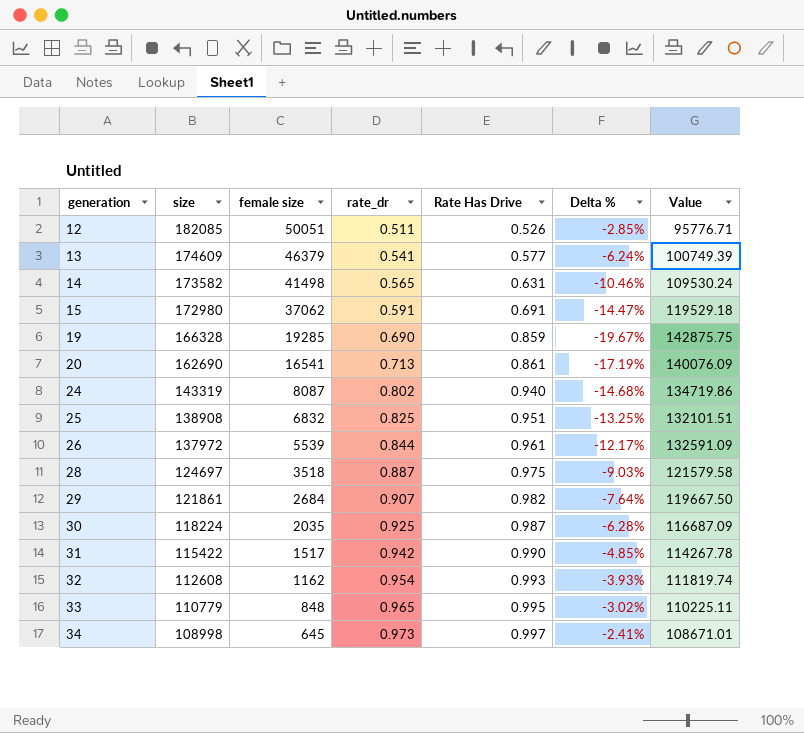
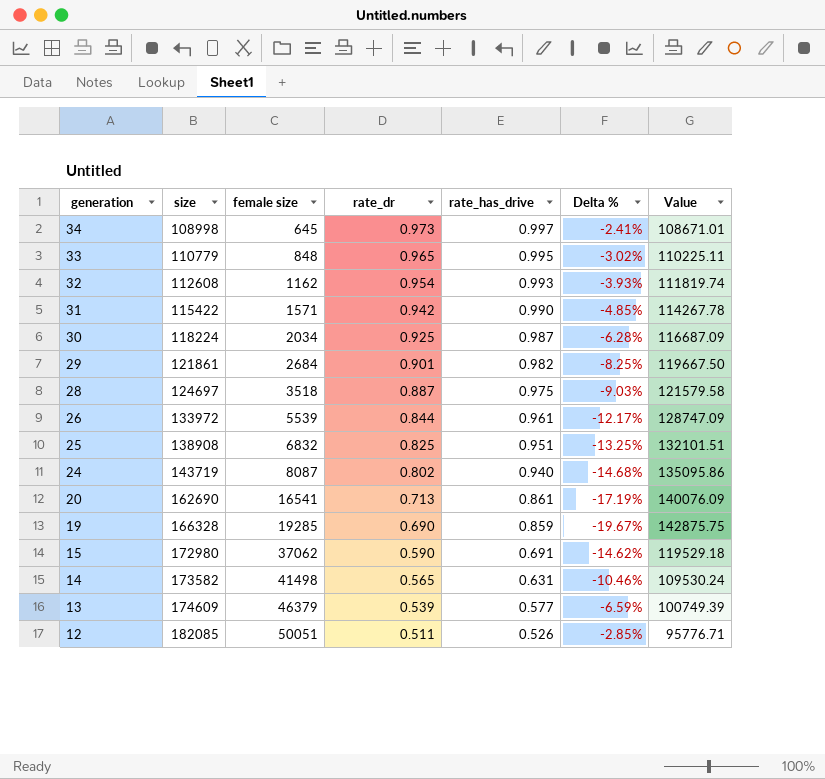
row order: generation ascending -> generation descending
column name: Rate Has Drive -> rate_has_drive
31 | female size: 1517 -> 1571
30 | female size: 2035 -> 2034
29 | rate_dr: 0.907 -> 0.901
29 | Delta %: -7.64% -> -8.25%
26 | size: 137972 -> 133972
26 | Value: 132591.09 -> 128747.09
24 | size: 143319 -> 143719
24 | Value: 134719.86 -> 135095.86
15 | rate_dr: 0.591 -> 0.590
15 | Delta %: -14.47% -> -14.62%
13 | rate_dr: 0.541 -> 0.539
13 | Delta %: -6.24% -> -6.59%

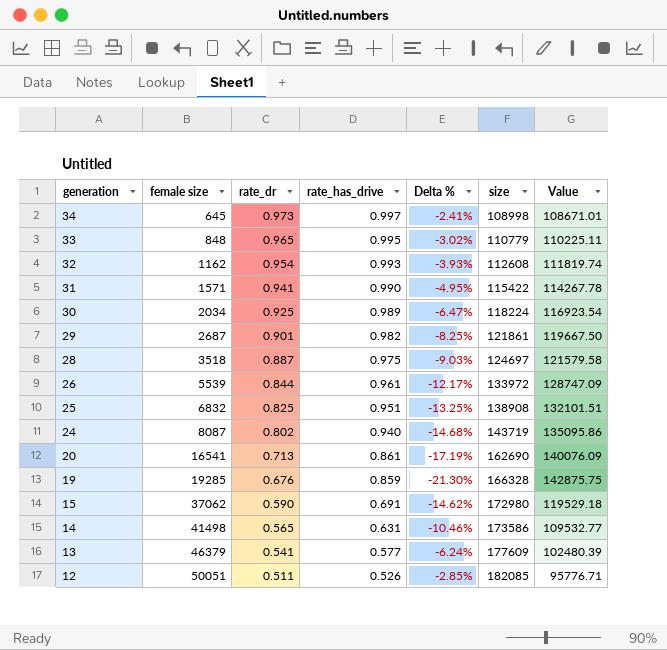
column size | position: 2 -> 6
31 | rate_dr: 0.942 -> 0.941
31 | Delta %: -4.85% -> -4.95%
30 | rate_has_drive: 0.987 -> 0.989
30 | Delta %: -6.28% -> -6.47%
30 | Value: 116687.09 -> 116923.54
29 | female size: 2684 -> 2687
19 | rate_dr: 0.690 -> 0.676
19 | Delta %: -19.67% -> -21.30%
14 | size: 173582 -> 173586
14 | Value: 109530.24 -> 109532.77
13 | rate_dr: 0.539 -> 0.541
13 | Delta %: -6.59% -> -6.24%
13 | size: 174609 -> 177609
13 | Value: 100749.39 -> 102480.39

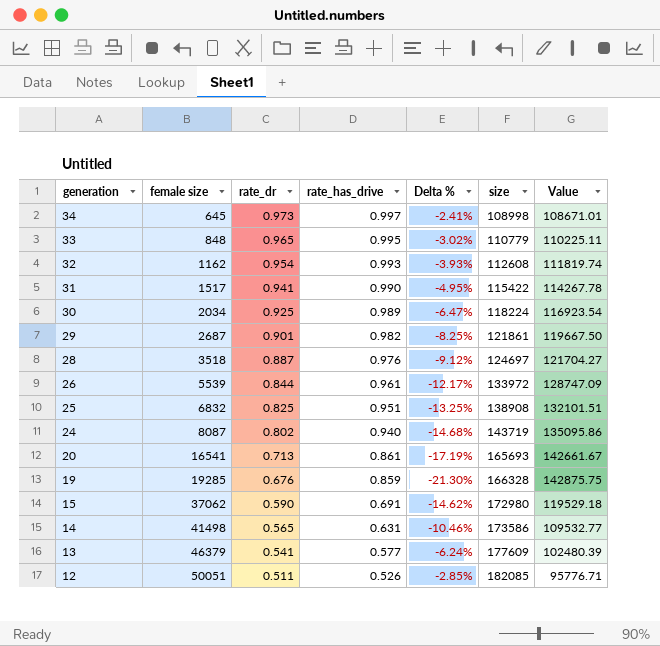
31 | female size: 1571 -> 1517
28 | rate_has_drive: 0.975 -> 0.976
28 | Delta %: -9.03% -> -9.12%
28 | Value: 121579.58 -> 121704.27
20 | size: 162690 -> 165693
20 | Value: 140076.09 -> 142661.67

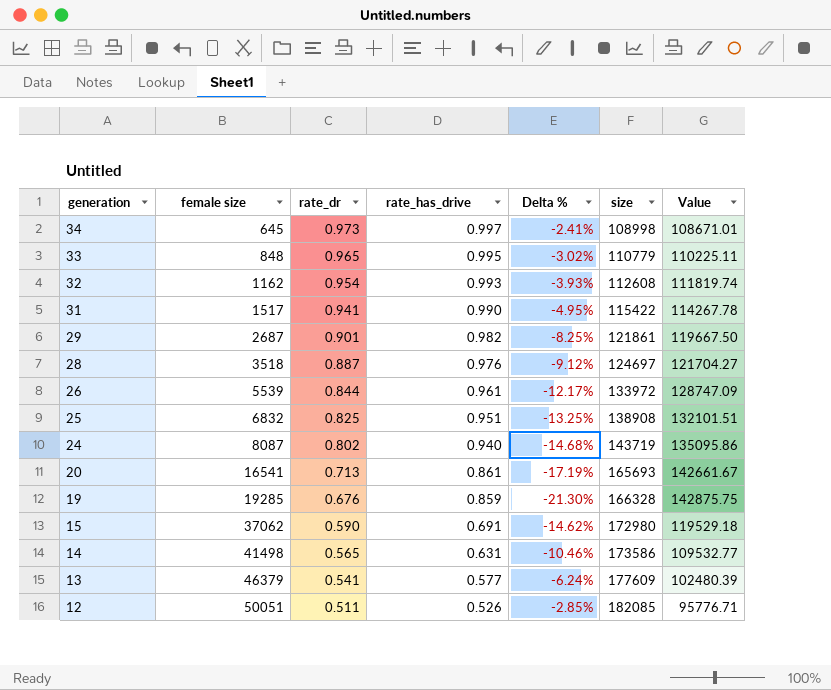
row 30: 2034 | 0.925 | 0.989 | -6.47% | 118224 | 116923.54 -> none

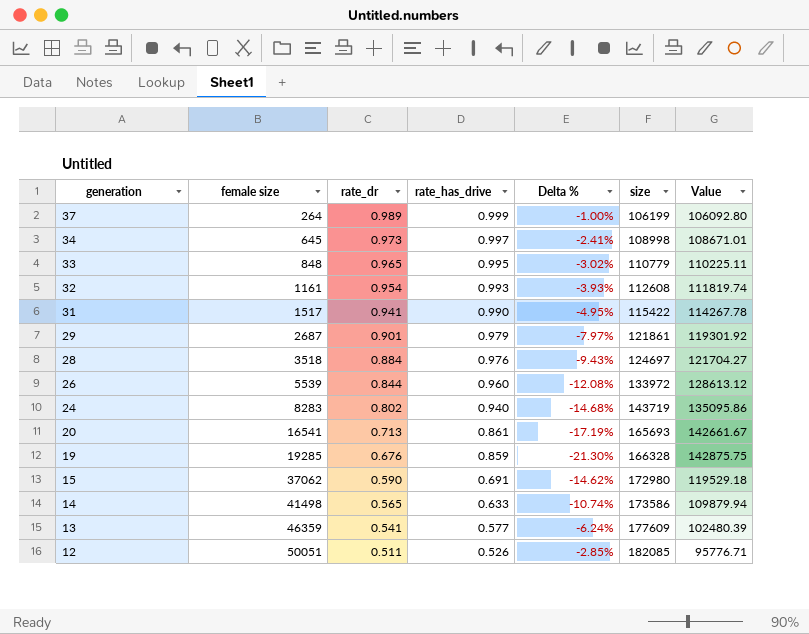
row 25: 6832 | 0.825 | 0.951 | -13.25% | 138908 | 132101.51 -> none
row 37: none -> 264 | 0.989 | 0.999 | -1.00% | 106199 | 106092.80
32 | female size: 1162 -> 1161
29 | rate_has_drive: 0.982 -> 0.979
29 | Delta %: -8.25% -> -7.97%
29 | Value: 119667.50 -> 119301.92
28 | rate_dr: 0.887 -> 0.884
28 | Delta %: -9.12% -> -9.43%
26 | rate_has_drive: 0.961 -> 0.960
26 | Delta %: -12.17% -> -12.08%
26 | Value: 128747.09 -> 128613.12
24 | female size: 8087 -> 8283
14 | rate_has_drive: 0.631 -> 0.633
14 | Delta %: -10.46% -> -10.74%
14 | Value: 109532.77 -> 109879.94
13 | female size: 46379 -> 46359

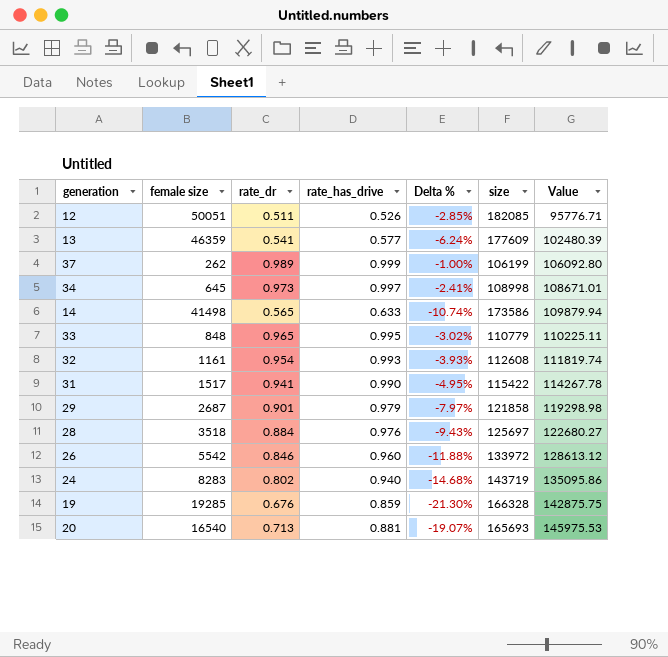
row order: generation descending -> Value ascending
row 15: 37062 | 0.590 | 0.691 | -14.62% | 172980 | 119529.18 -> none
37 | female size: 264 -> 262
29 | size: 121861 -> 121858
29 | Value: 119301.92 -> 119298.98
28 | size: 124697 -> 125697
28 | Value: 121704.27 -> 122680.27
26 | female size: 5539 -> 5542
26 | rate_dr: 0.844 -> 0.846
26 | Delta %: -12.08% -> -11.88%
20 | female size: 16541 -> 16540
20 | rate_has_drive: 0.861 -> 0.881
20 | Delta %: -17.19% -> -19.07%
20 | Value: 142661.67 -> 145975.53

